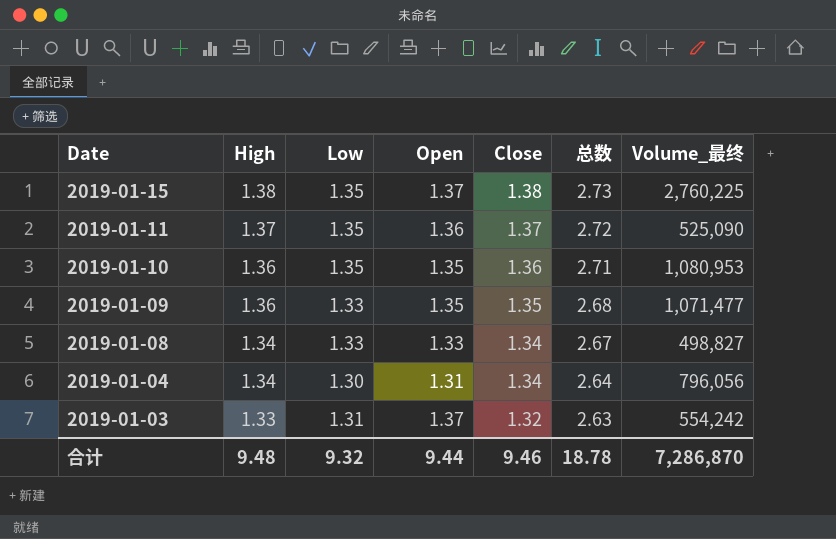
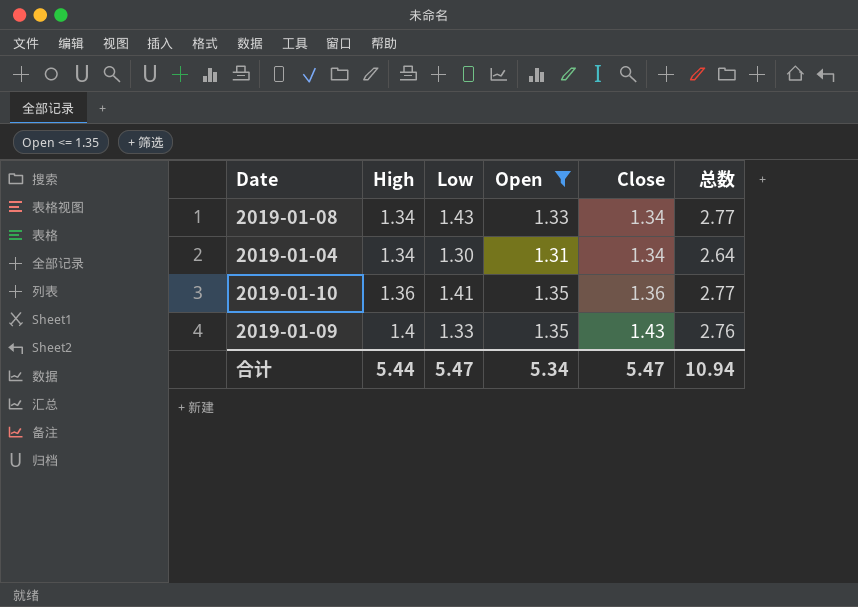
filter: none -> Open <= 1.35
row order: Date descending -> High ascending
column Volume_最终 | position: 7 -> none
2019-01-08 | Low: 1.33 -> 1.43
2019-01-08 | 总数: 2.67 -> 2.77
2019-01-10 | Low: 1.35 -> 1.41
2019-01-10 | 总数: 2.71 -> 2.77
2019-01-09 | High: 1.36 -> 1.4
2019-01-09 | Close: 1.35 -> 1.43
2019-01-09 | 总数: 2.68 -> 2.76
合计 | High: 9.48 -> 5.44
合计 | Low: 9.32 -> 5.47
合计 | Open: 9.44 -> 5.34
合计 | Close: 9.46 -> 5.47
合计 | 总数: 18.78 -> 10.94

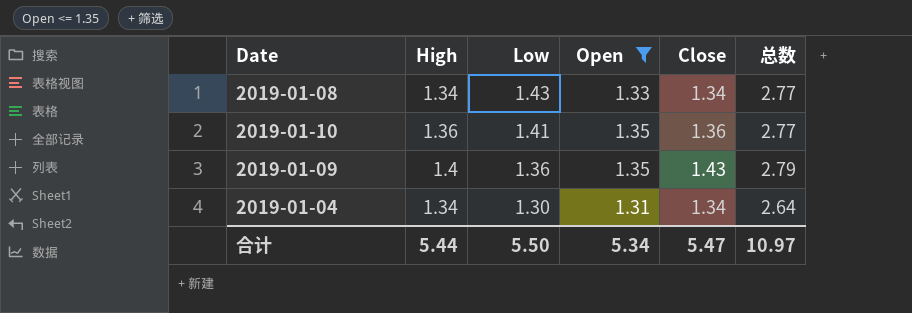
row order: High ascending -> Low descending
2019-01-09 | Low: 1.33 -> 1.36
2019-01-09 | 总数: 2.76 -> 2.79
合计 | Low: 5.47 -> 5.50
合计 | 总数: 10.94 -> 10.97

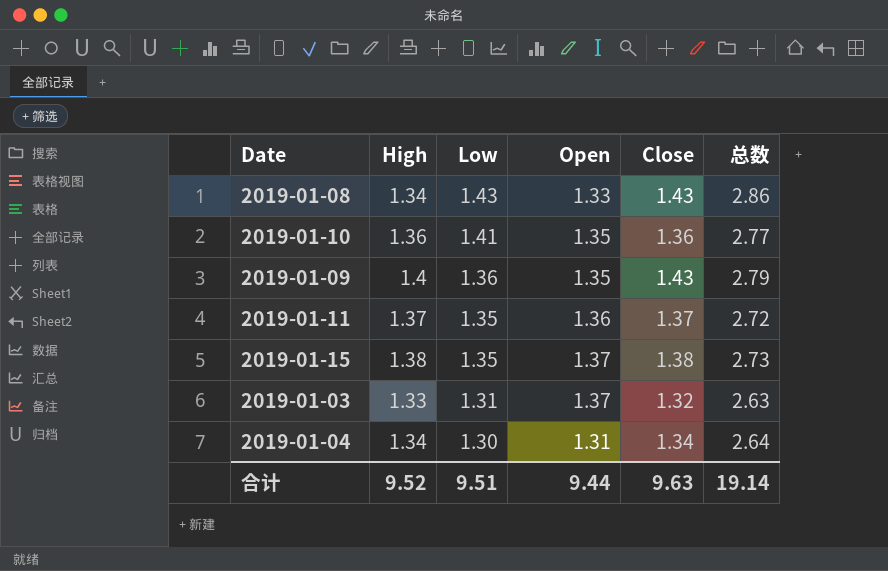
filter: Open <= 1.35 -> none
2019-01-08 | Close: 1.34 -> 1.43
2019-01-08 | 总数: 2.77 -> 2.86
合计 | High: 5.44 -> 9.52
合计 | Low: 5.50 -> 9.51
合计 | Open: 5.34 -> 9.44
合计 | Close: 5.47 -> 9.63
合计 | 总数: 10.97 -> 19.14

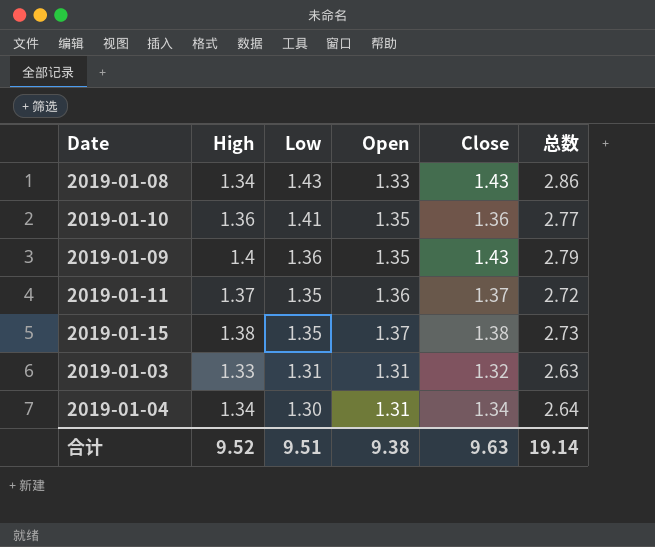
2019-01-03 | Open: 1.37 -> 1.31
合计 | Open: 9.44 -> 9.38

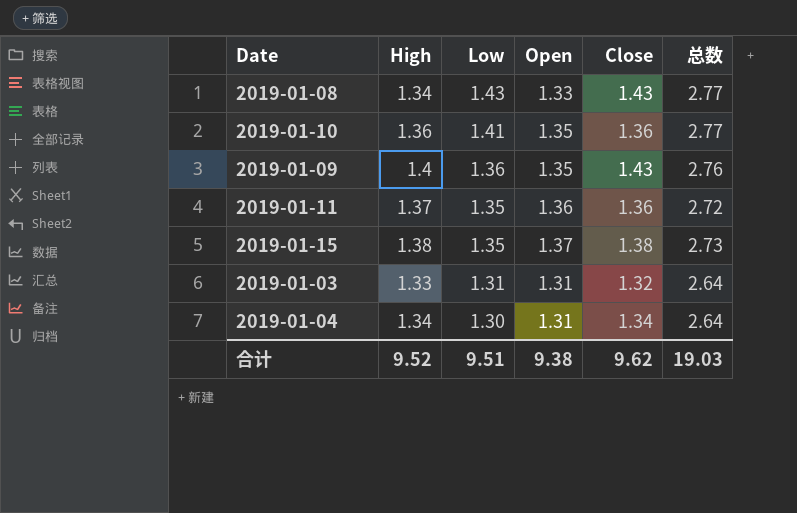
column 总数 | formula: [Low] + [Close] -> [High] + [Low]
2019-01-11 | Close: 1.37 -> 1.36
合计 | Close: 9.63 -> 9.62
合计 | 总数: 19.14 -> 19.03

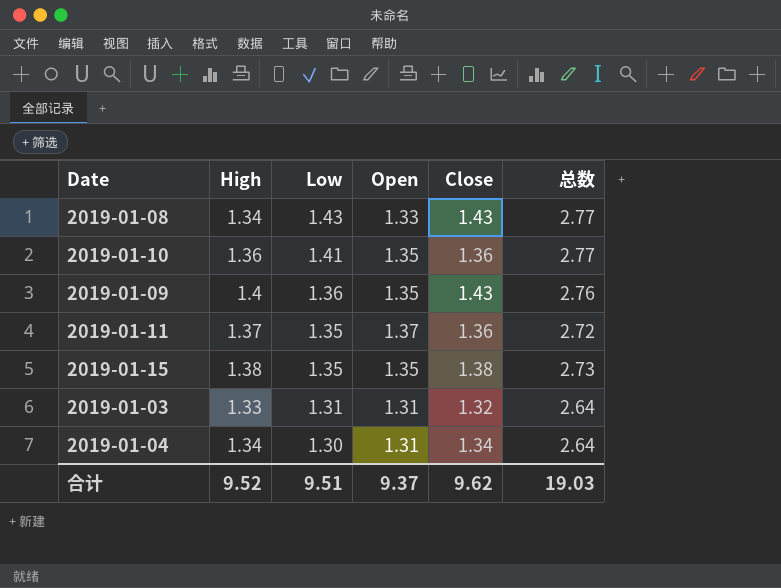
2019-01-11 | Open: 1.36 -> 1.37
2019-01-15 | Open: 1.37 -> 1.35
合计 | Open: 9.38 -> 9.37

